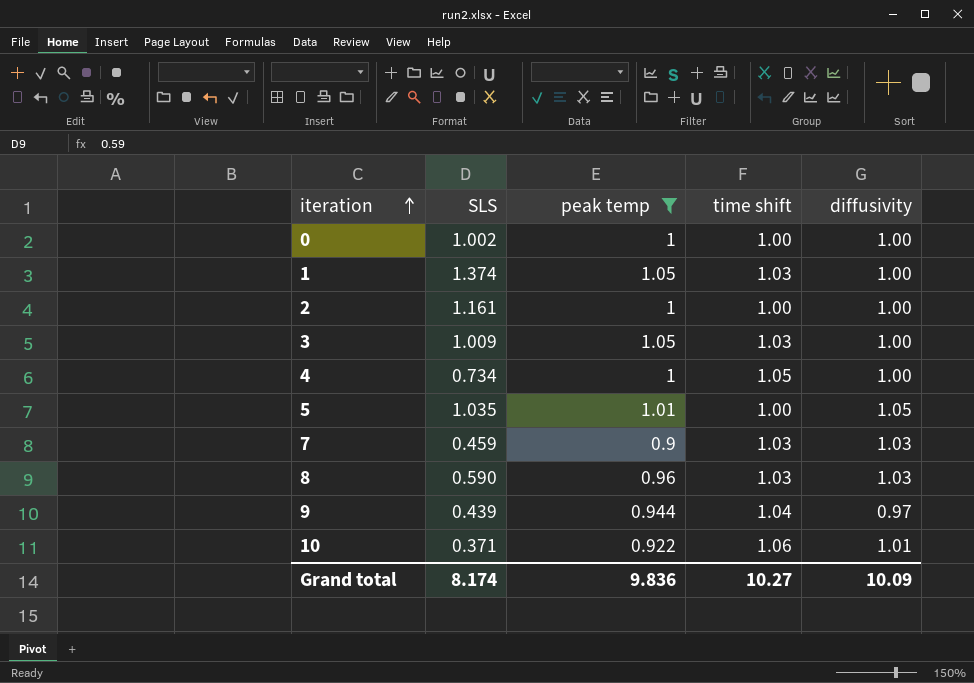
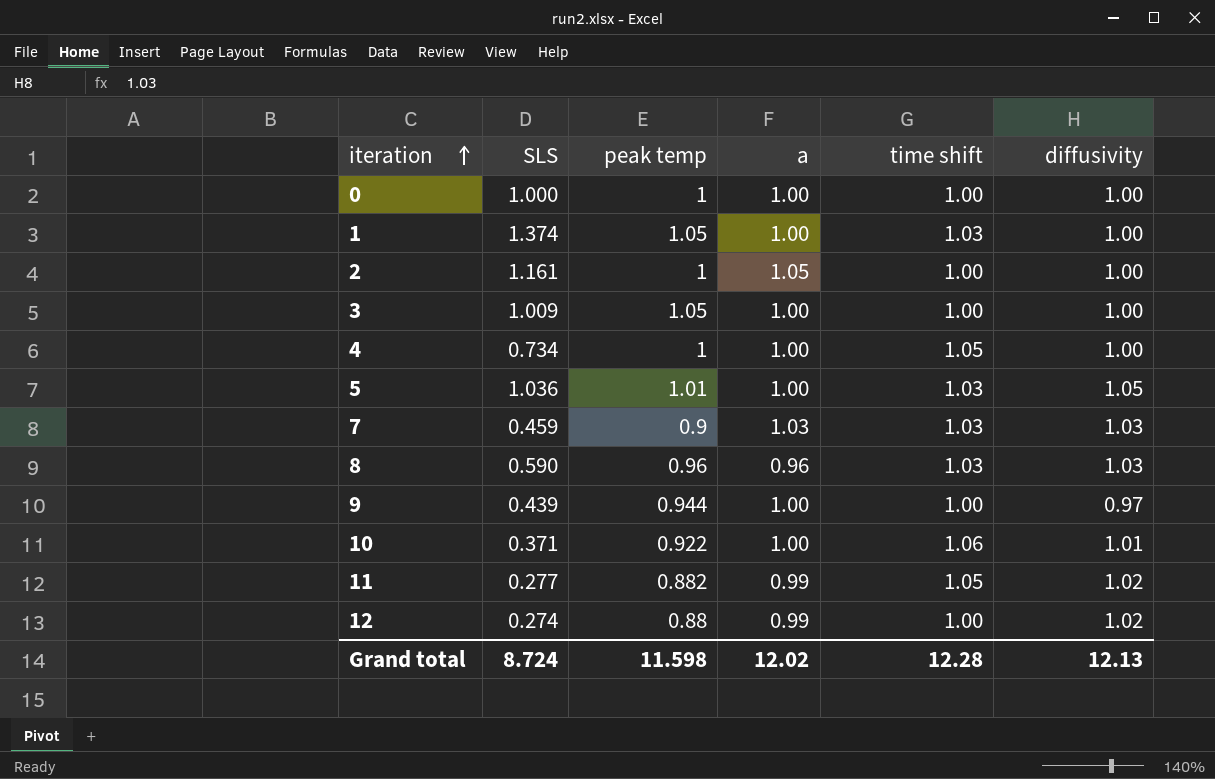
filter: peak temp >= 0.9 -> none
column a | position: none -> 4
0 | SLS: 1.002 -> 1.000
3 | time shift: 1.03 -> 1.00
5 | SLS: 1.035 -> 1.036
5 | time shift: 1.00 -> 1.03
9 | time shift: 1.04 -> 1.00
Grand total | SLS: 8.174 -> 8.724
Grand total | peak temp: 9.836 -> 11.598
Grand total | time shift: 10.27 -> 12.28
Grand total | diffusivity: 10.09 -> 12.13

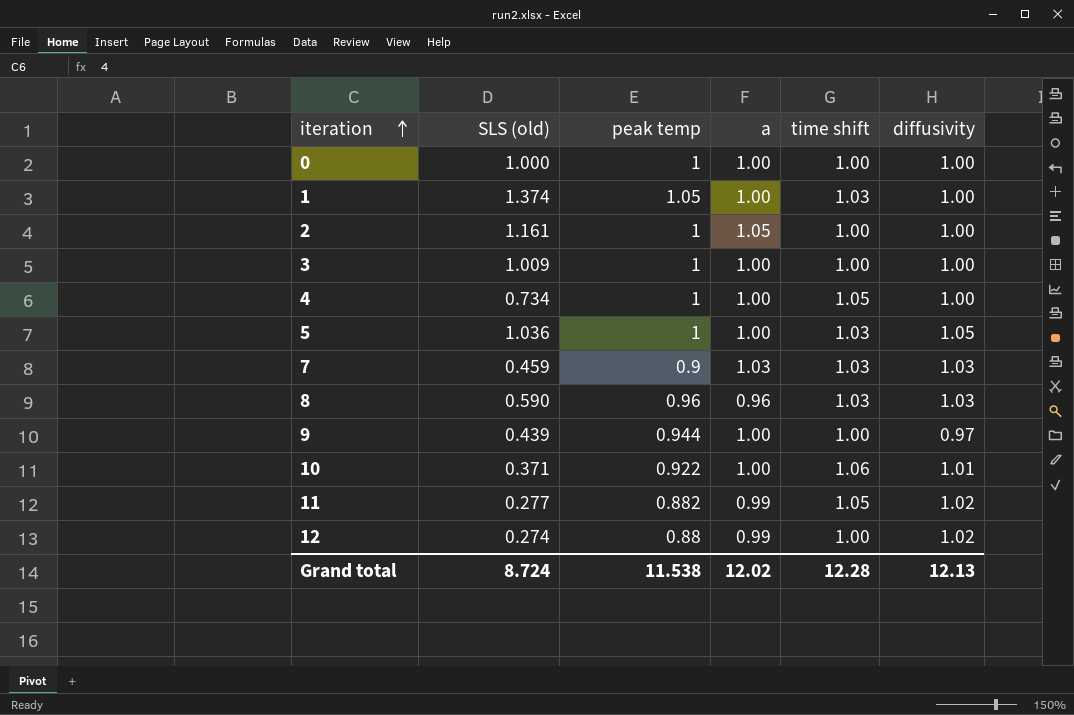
column name: SLS -> SLS (old)
3 | peak temp: 1.05 -> 1
5 | peak temp: 1.01 -> 1
Grand total | peak temp: 11.598 -> 11.538

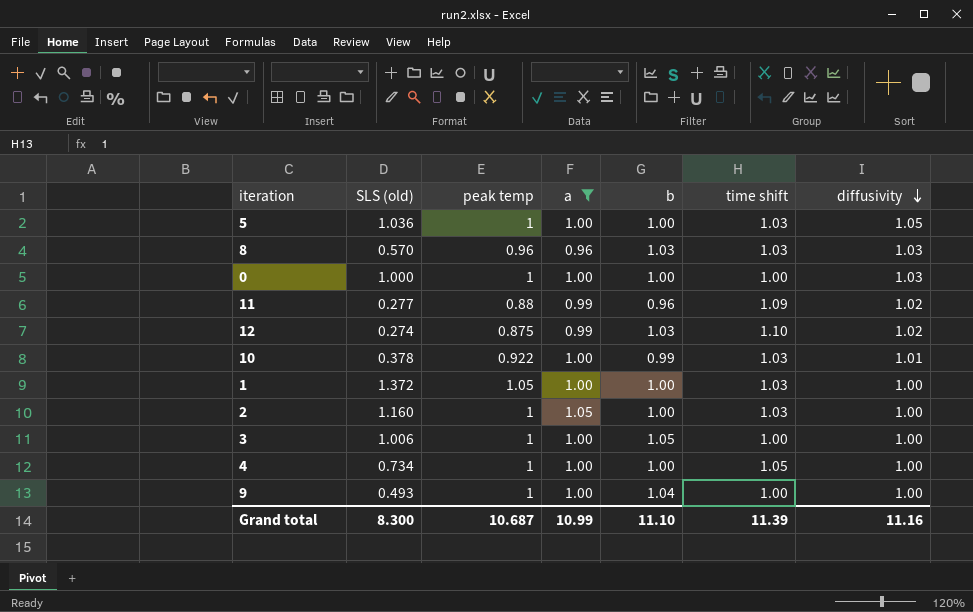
filter: none -> a != 1.03
row order: iteration ascending -> diffusivity descending
column b | position: none -> 5
8 | SLS (old): 0.590 -> 0.570
0 | diffusivity: 1.00 -> 1.03
11 | peak temp: 0.882 -> 0.88
11 | time shift: 1.05 -> 1.09
12 | peak temp: 0.88 -> 0.875
12 | time shift: 1.00 -> 1.10
10 | SLS (old): 0.371 -> 0.378
10 | time shift: 1.06 -> 1.03
1 | SLS (old): 1.374 -> 1.372
2 | SLS (old): 1.161 -> 1.160
2 | time shift: 1.00 -> 1.03
3 | SLS (old): 1.009 -> 1.006
9 | SLS (old): 0.439 -> 0.493
9 | peak temp: 0.944 -> 1
9 | diffusivity: 0.97 -> 1.00
Grand total | SLS (old): 8.724 -> 8.300
Grand total | peak temp: 11.538 -> 10.687
Grand total | a: 12.02 -> 10.99
Grand total | time shift: 12.28 -> 11.39
Grand total | diffusivity: 12.13 -> 11.16

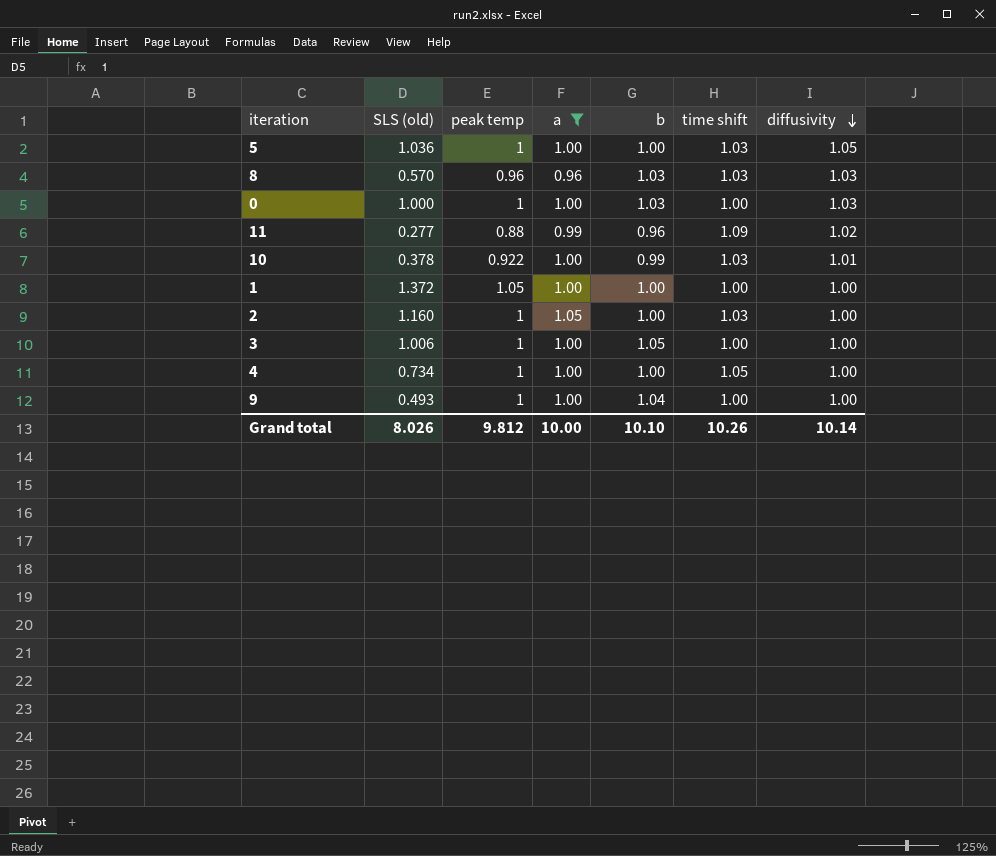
row 12: 0.274 | 0.875 | 0.99 | 1.03 | 1.10 | 1.02 -> none
0 | b: 1.00 -> 1.03
1 | time shift: 1.03 -> 1.00
Grand total | SLS (old): 8.300 -> 8.026
Grand total | peak temp: 10.687 -> 9.812
Grand total | a: 10.99 -> 10.00
Grand total | b: 11.10 -> 10.10
Grand total | time shift: 11.39 -> 10.26
Grand total | diffusivity: 11.16 -> 10.14

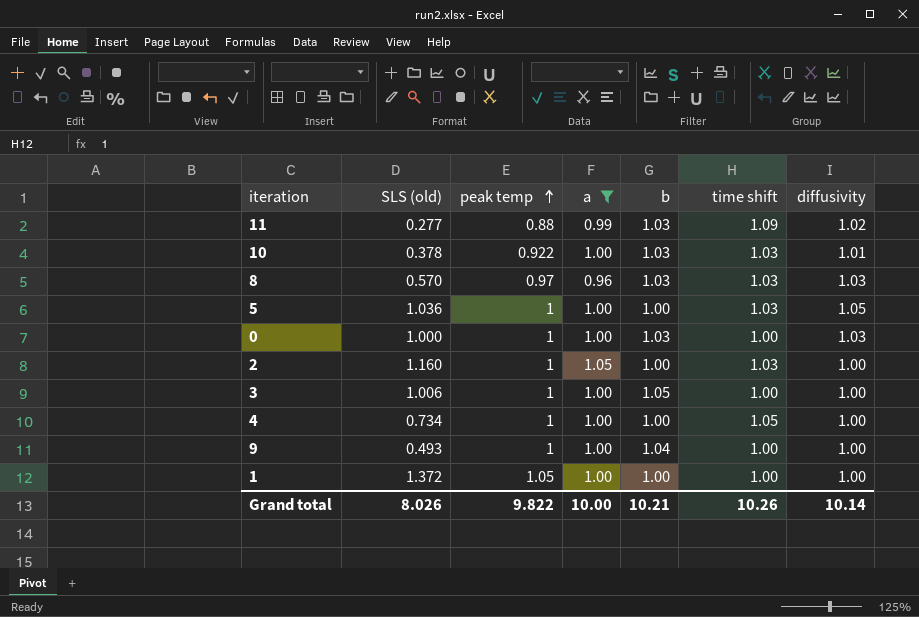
row order: diffusivity descending -> peak temp ascending
11 | b: 0.96 -> 1.03
10 | b: 0.99 -> 1.03
8 | peak temp: 0.96 -> 0.97
Grand total | peak temp: 9.812 -> 9.822
Grand total | b: 10.10 -> 10.21

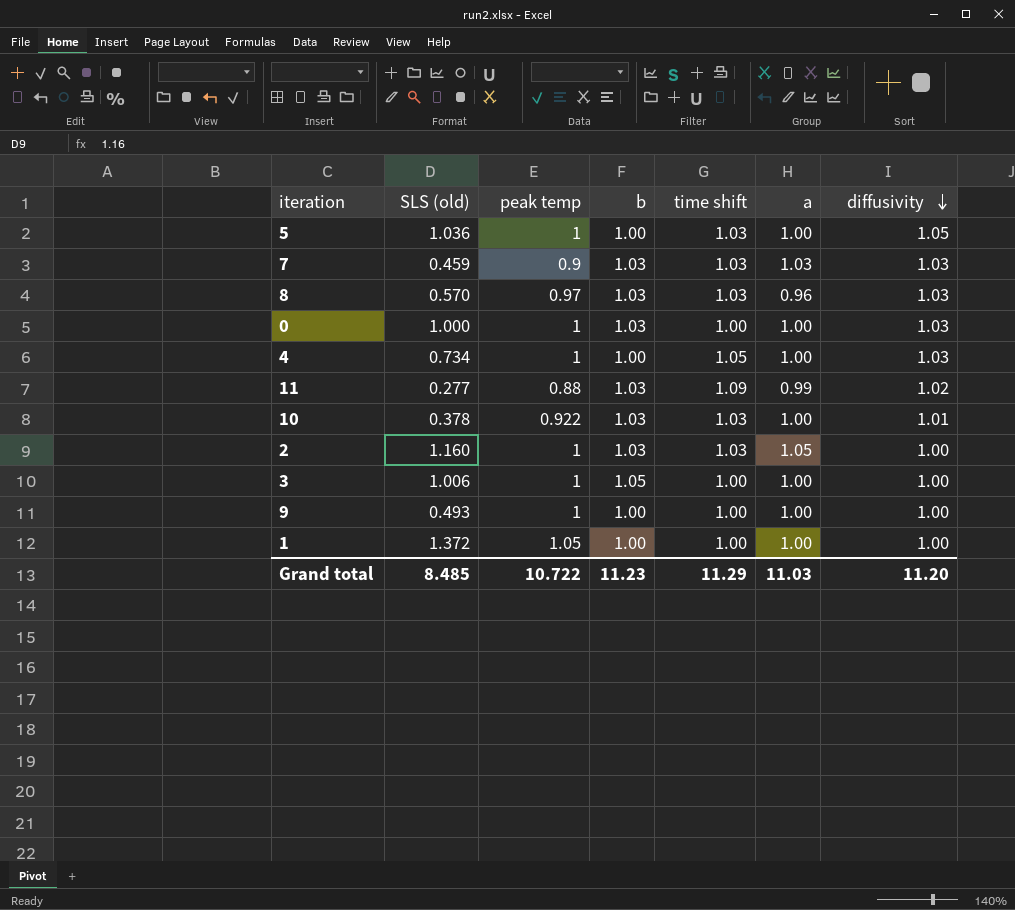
filter: a != 1.03 -> none
row order: peak temp ascending -> diffusivity descending
column a | position: 4 -> 6
4 | diffusivity: 1.00 -> 1.03
2 | b: 1.00 -> 1.03
9 | b: 1.04 -> 1.00
Grand total | SLS (old): 8.026 -> 8.485
Grand total | peak temp: 9.822 -> 10.722
Grand total | b: 10.21 -> 11.23
Grand total | time shift: 10.26 -> 11.29
Grand total | a: 10.00 -> 11.03
Grand total | diffusivity: 10.14 -> 11.20

